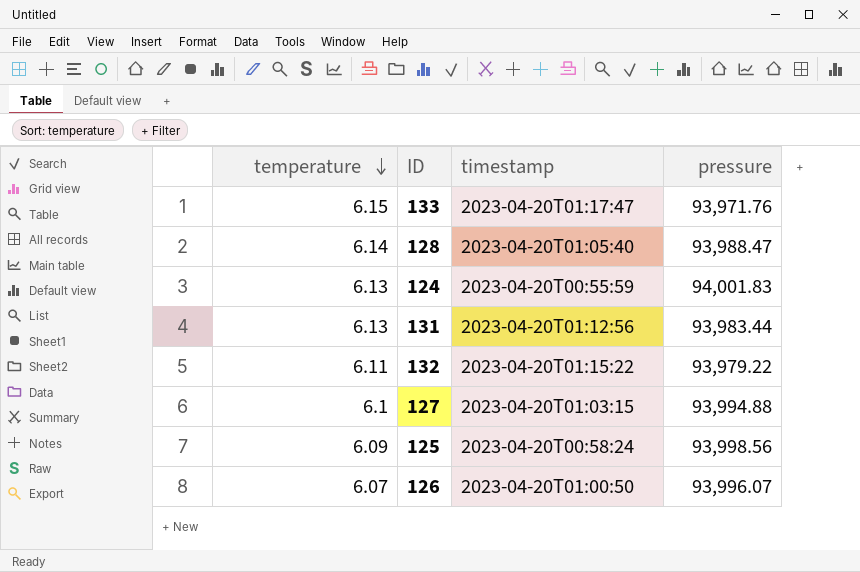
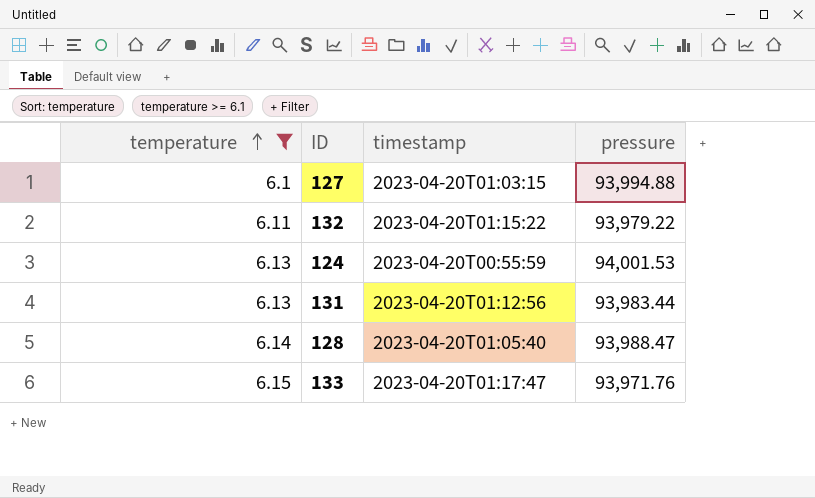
filter: none -> temperature >= 6.1
row order: temperature descending -> temperature ascending
124 | pressure: 94,001.83 -> 94,001.53

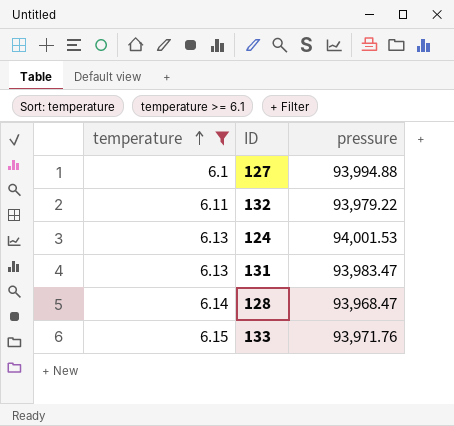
column timestamp | position: 3 -> none
131 | pressure: 93,983.44 -> 93,983.47
128 | pressure: 93,988.47 -> 93,968.47

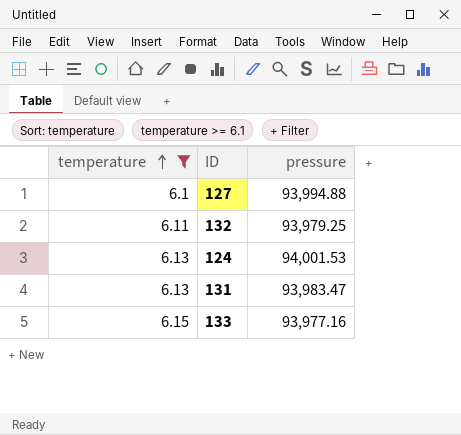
row 128: 6.14 | 93,968.47 -> none
132 | pressure: 93,979.22 -> 93,979.25
133 | pressure: 93,971.76 -> 93,977.16

